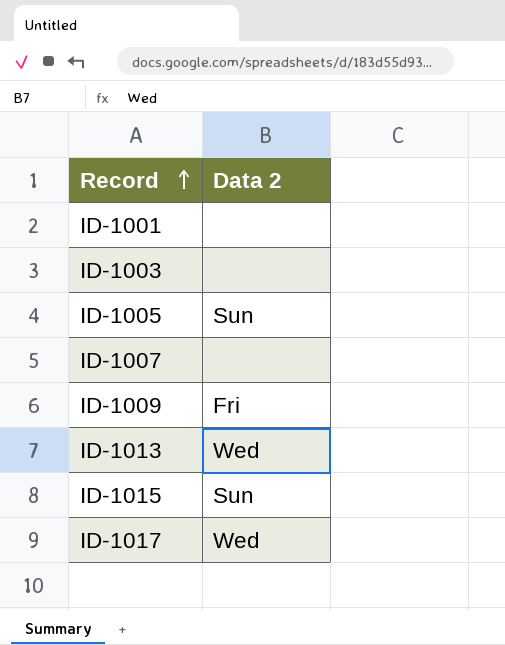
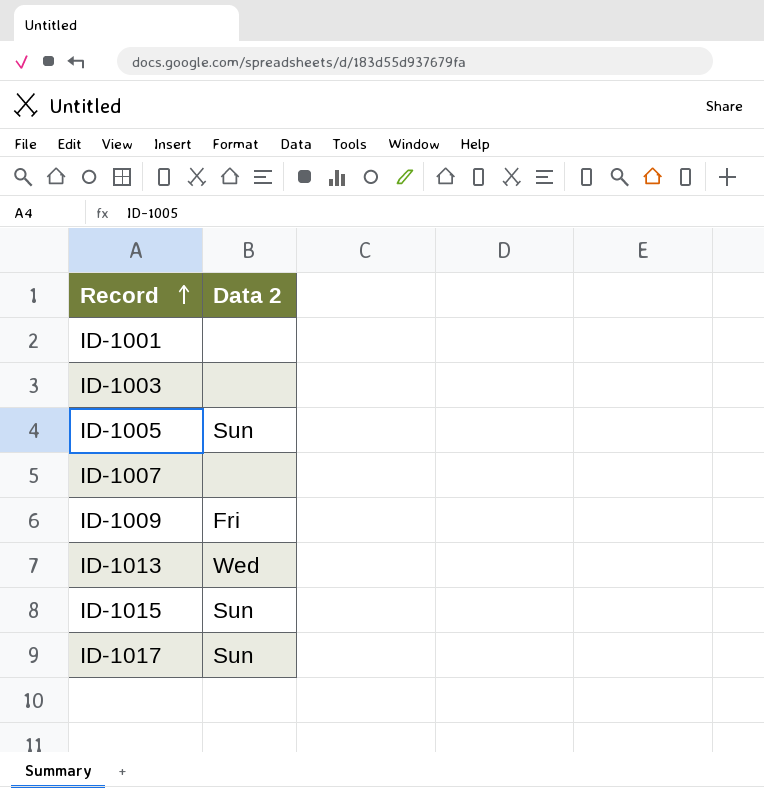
ID-1017 | Data 2: Wed -> Sun

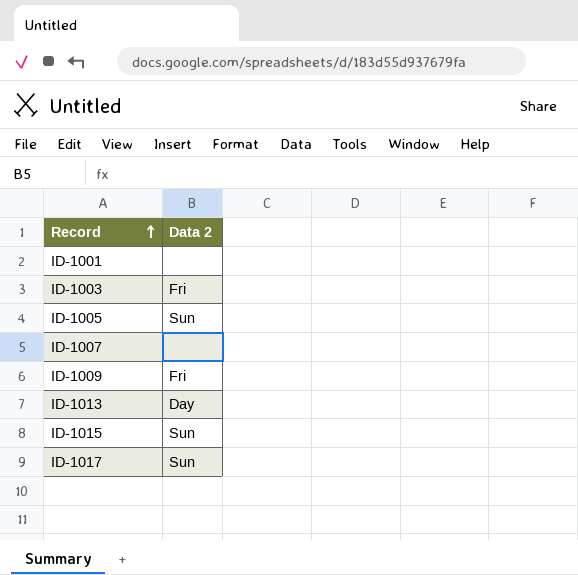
ID-1003 | Data 2: none -> Fri
ID-1013 | Data 2: Wed -> Day

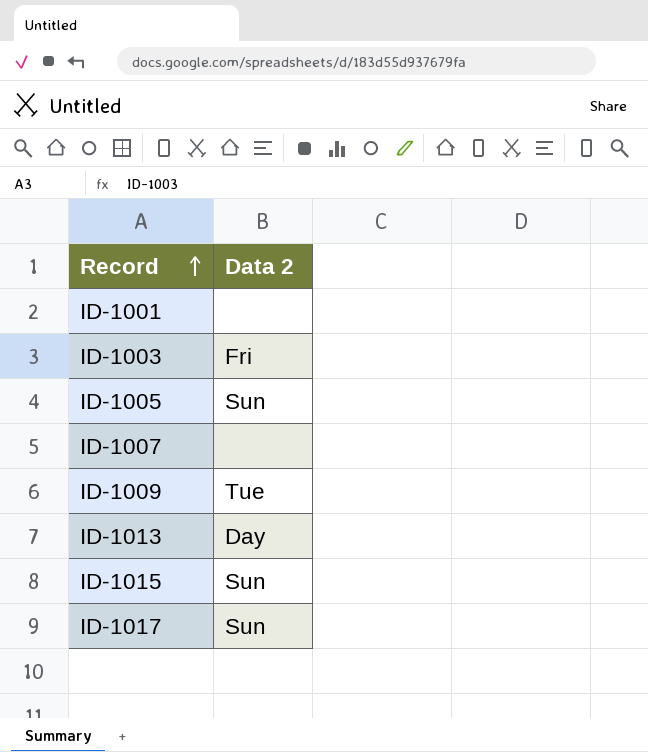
ID-1009 | Data 2: Fri -> Tue

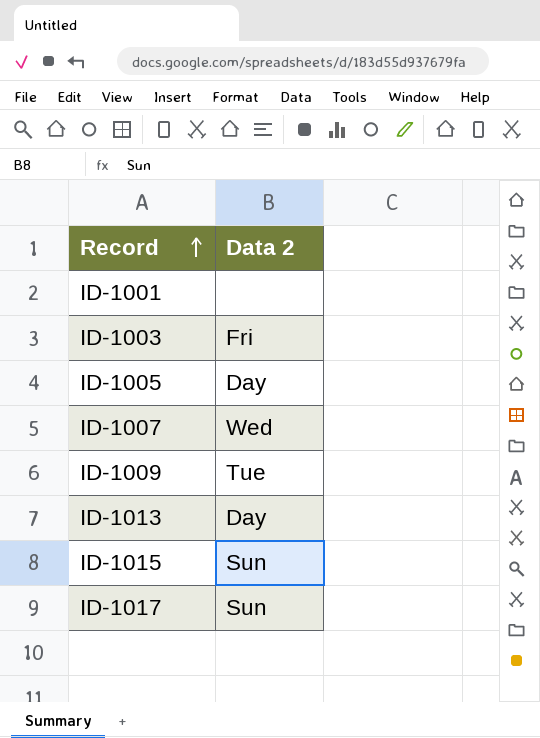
ID-1005 | Data 2: Sun -> Day
ID-1007 | Data 2: none -> Wed

